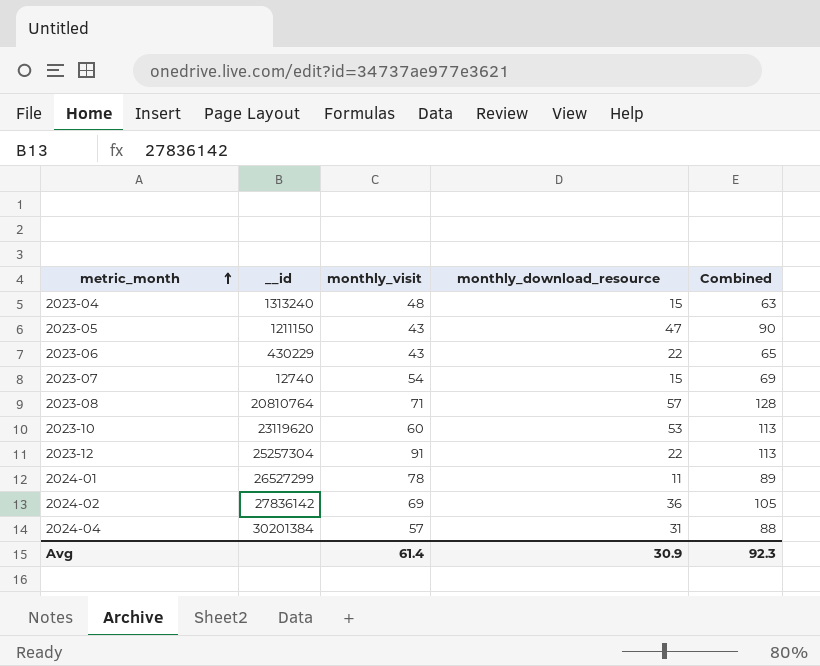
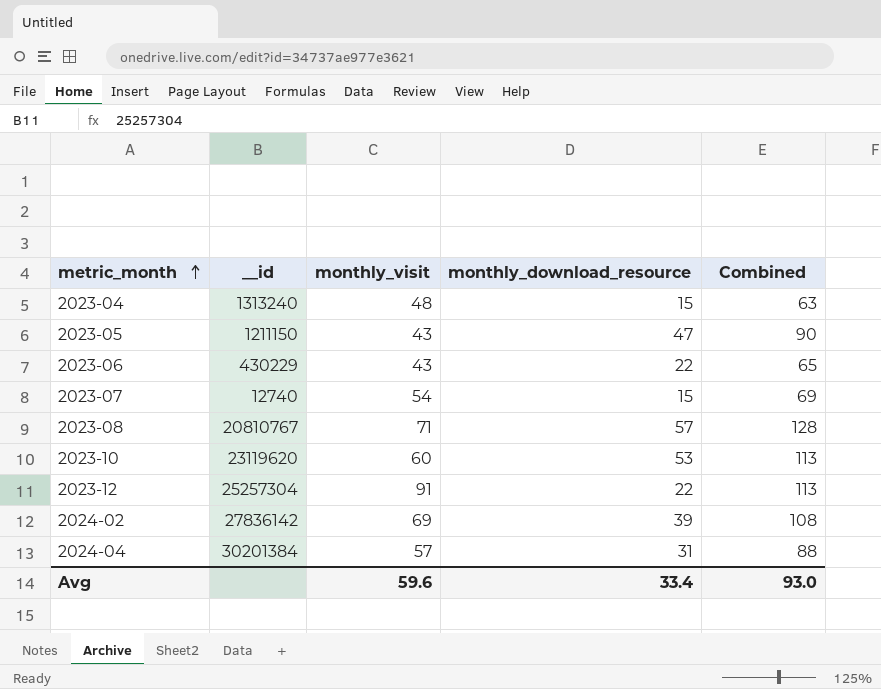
row 2024-01: 26527299 | 78 | 11 | 89 -> none
2023-08 | __id: 20810764 -> 20810767
2024-02 | monthly_download_resource: 36 -> 39
2024-02 | Combined: 105 -> 108
Avg | monthly_visit: 61.4 -> 59.6
Avg | monthly_download_resource: 30.9 -> 33.4
Avg | Combined: 92.3 -> 93.0

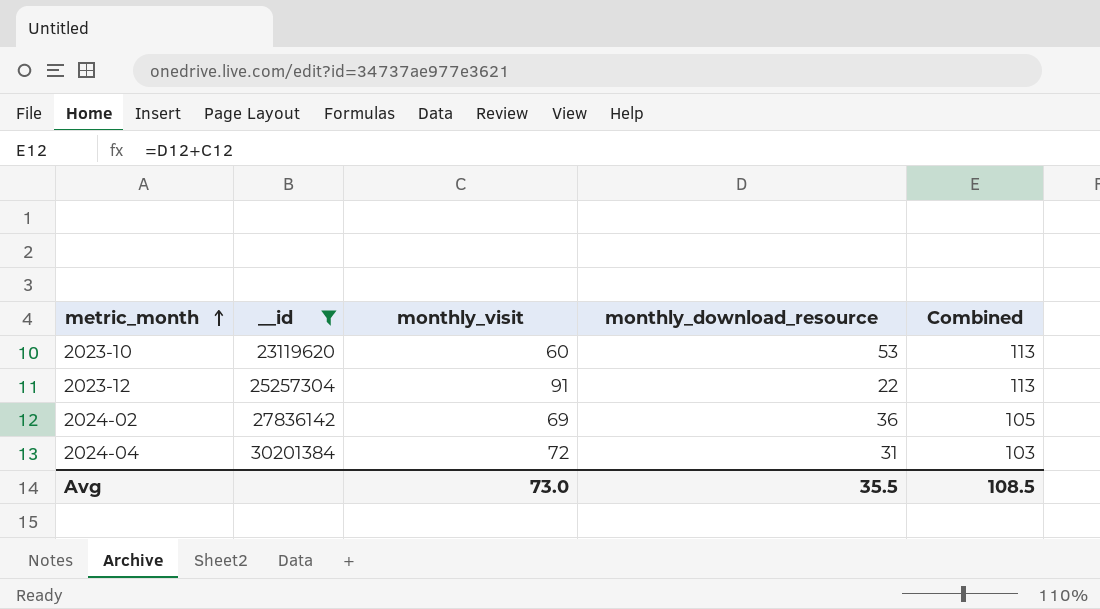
filter: none -> __id >= 23119620
2024-02 | monthly_download_resource: 39 -> 36
2024-02 | Combined: 108 -> 105
2024-04 | monthly_visit: 57 -> 72
2024-04 | Combined: 88 -> 103
Avg | monthly_visit: 59.6 -> 73.0
Avg | monthly_download_resource: 33.4 -> 35.5
Avg | Combined: 93.0 -> 108.5

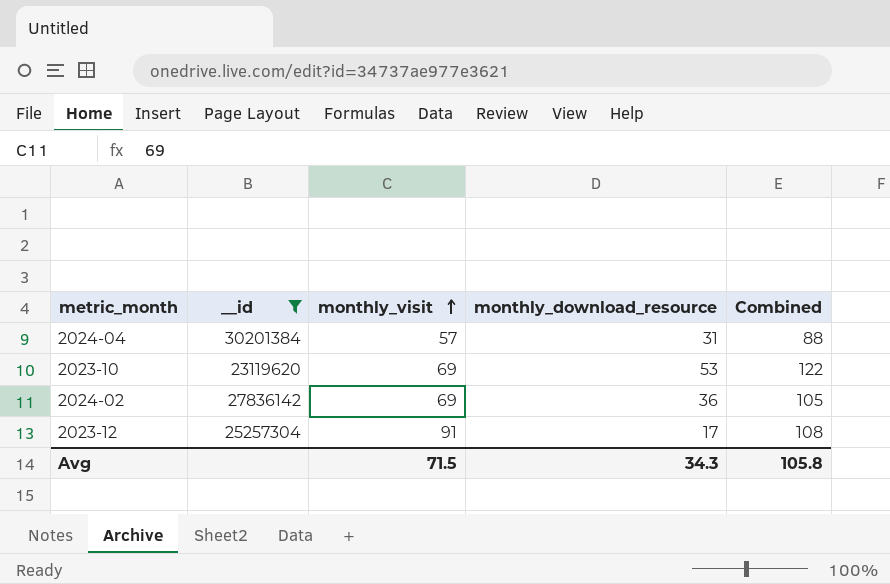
row order: metric_month ascending -> monthly_visit ascending
2024-04 | monthly_visit: 72 -> 57
2024-04 | Combined: 103 -> 88
2023-10 | monthly_visit: 60 -> 69
2023-10 | Combined: 113 -> 122
2023-12 | monthly_download_resource: 22 -> 17
2023-12 | Combined: 113 -> 108
Avg | monthly_visit: 73.0 -> 71.5
Avg | monthly_download_resource: 35.5 -> 34.3
Avg | Combined: 108.5 -> 105.8

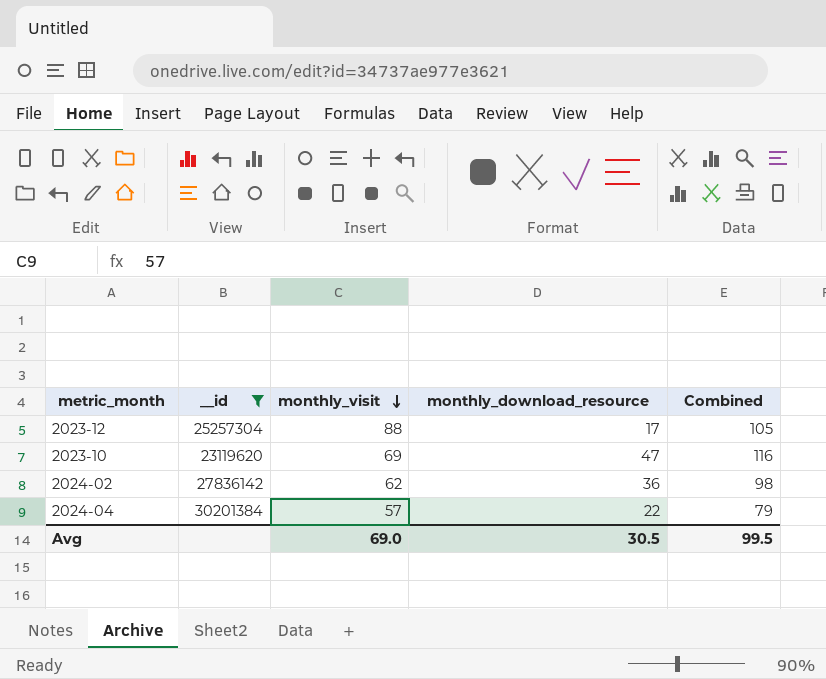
row order: monthly_visit ascending -> monthly_visit descending
2023-12 | monthly_visit: 91 -> 88
2023-12 | Combined: 108 -> 105
2023-10 | monthly_download_resource: 53 -> 47
2023-10 | Combined: 122 -> 116
2024-02 | monthly_visit: 69 -> 62
2024-02 | Combined: 105 -> 98
2024-04 | monthly_download_resource: 31 -> 22
2024-04 | Combined: 88 -> 79
Avg | monthly_visit: 71.5 -> 69.0
Avg | monthly_download_resource: 34.3 -> 30.5
Avg | Combined: 105.8 -> 99.5

